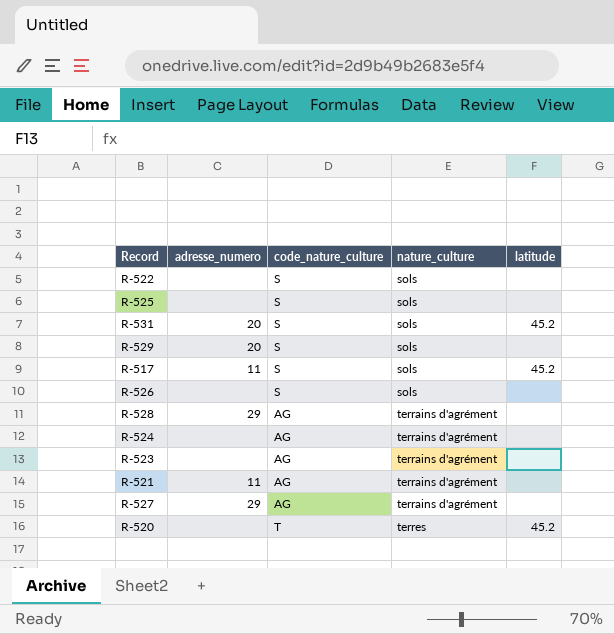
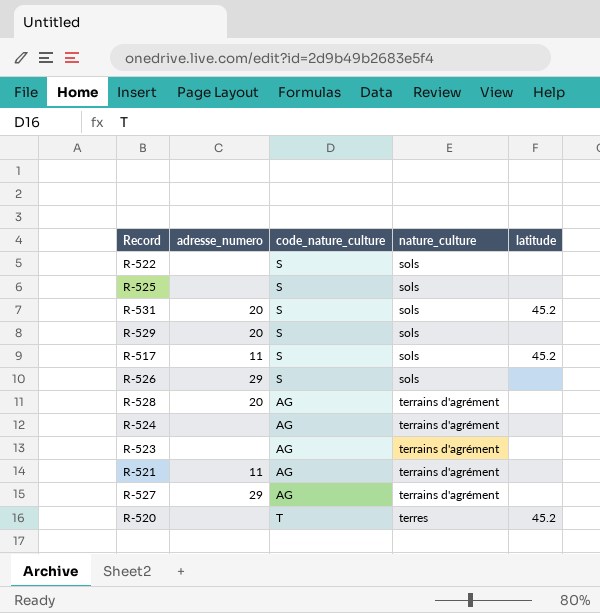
R-526 | adresse_numero: none -> 29
R-528 | adresse_numero: 29 -> 20

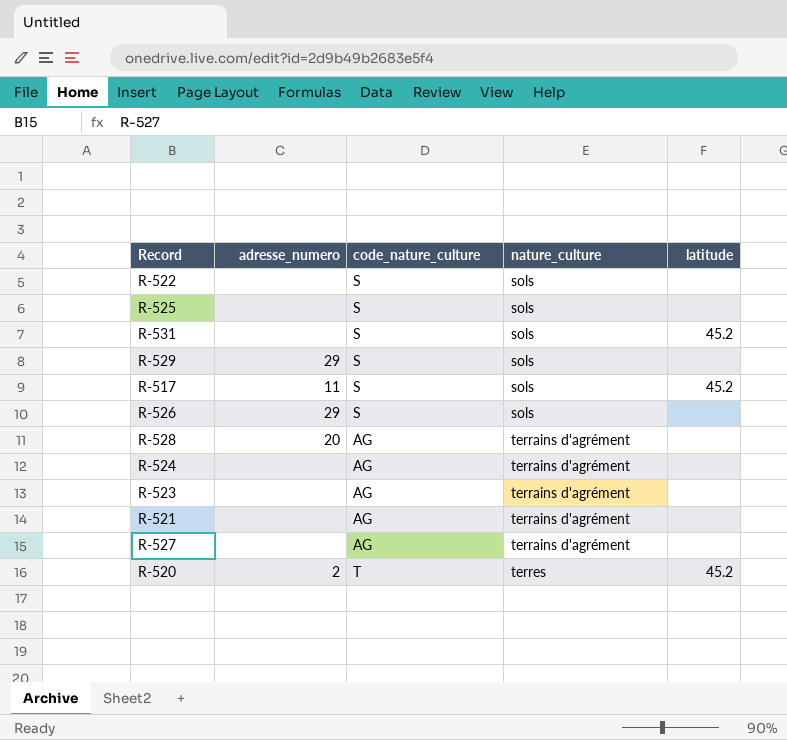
R-531 | adresse_numero: 20 -> none
R-529 | adresse_numero: 20 -> 29
R-521 | adresse_numero: 11 -> none
R-527 | adresse_numero: 29 -> none
R-520 | adresse_numero: none -> 2

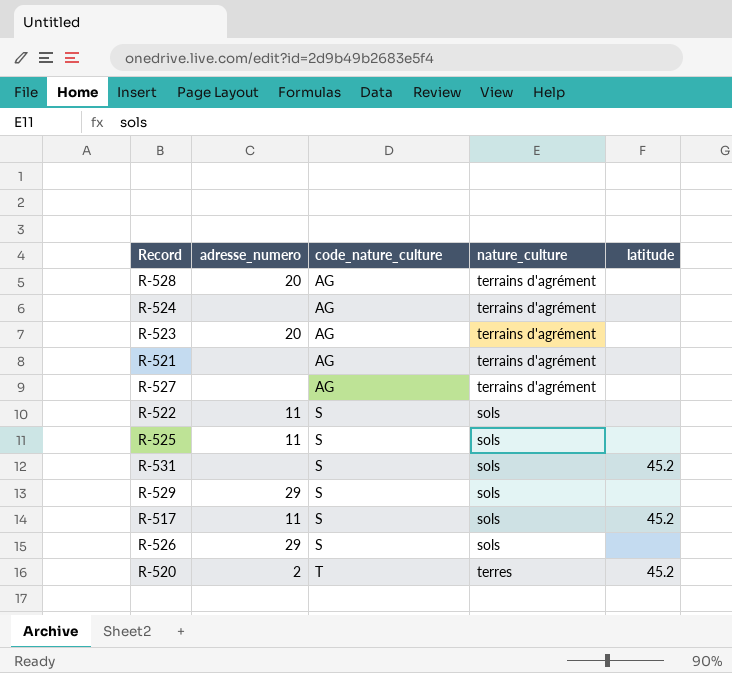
row order: nature_culture ascending -> code_nature_culture ascending
R-523 | adresse_numero: none -> 20
R-522 | adresse_numero: none -> 11
R-525 | adresse_numero: none -> 11

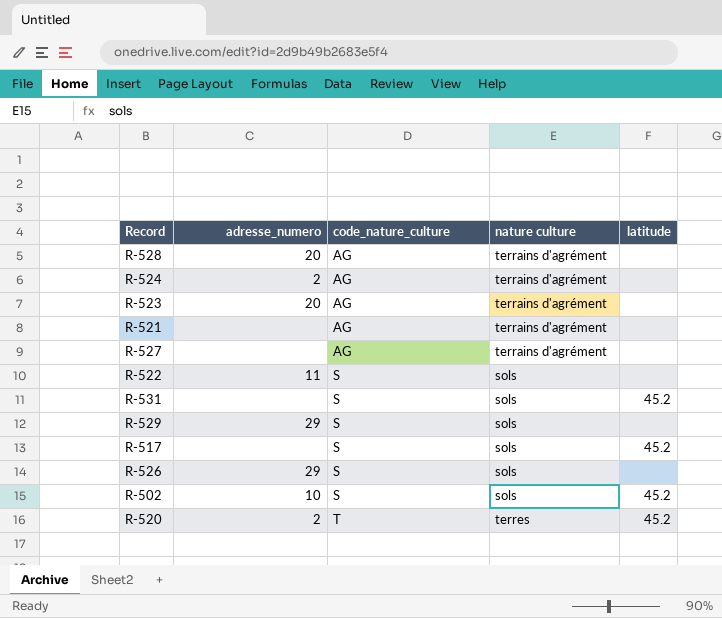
column name: nature_culture -> nature culture
row R-525: 11 | S | sols | none -> none
R-524 | adresse_numero: none -> 2
R-517 | adresse_numero: 11 -> none
row R-502: none -> 10 | S | sols | 45.2

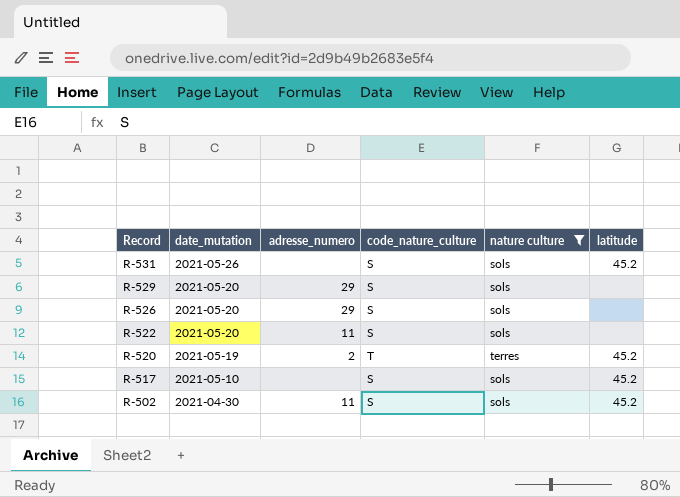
filter: none -> nature culture != terrains d'agrément
row order: code_nature_culture ascending -> Record descending
column date_mutation | position: none -> 2
R-502 | adresse_numero: 10 -> 11

